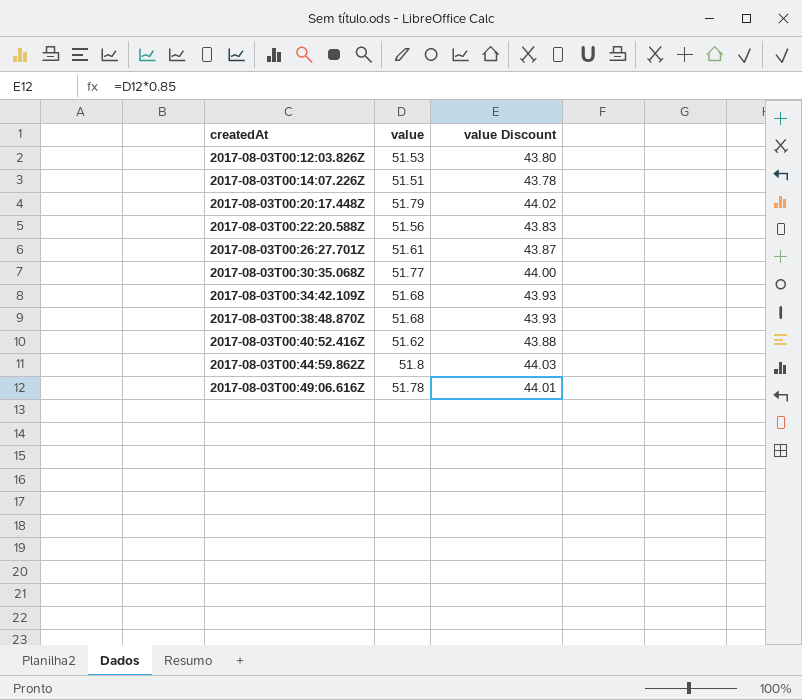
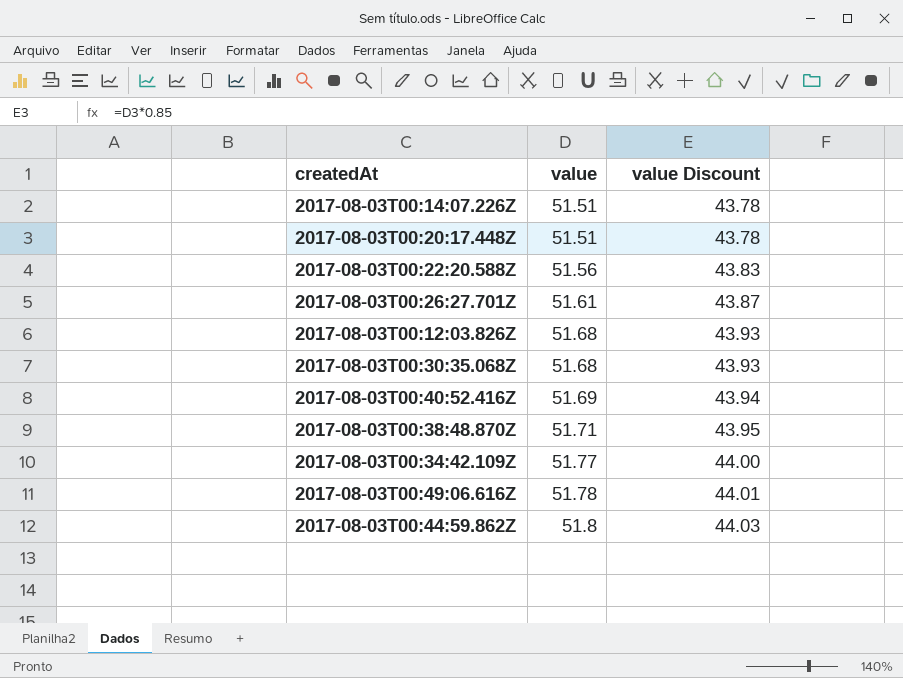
row order: createdAt ascending -> value ascending
2017-08-03T00:20:17.448Z | value: 51.79 -> 51.51
2017-08-03T00:20:17.448Z | value Discount: 44.02 -> 43.78
2017-08-03T00:12:03.826Z | value: 51.53 -> 51.68
2017-08-03T00:12:03.826Z | value Discount: 43.80 -> 43.93
2017-08-03T00:30:35.068Z | value: 51.77 -> 51.68
2017-08-03T00:30:35.068Z | value Discount: 44.00 -> 43.93
2017-08-03T00:40:52.416Z | value: 51.62 -> 51.69
2017-08-03T00:40:52.416Z | value Discount: 43.88 -> 43.94
2017-08-03T00:38:48.870Z | value: 51.68 -> 51.71
2017-08-03T00:38:48.870Z | value Discount: 43.93 -> 43.95
2017-08-03T00:34:42.109Z | value: 51.68 -> 51.77
2017-08-03T00:34:42.109Z | value Discount: 43.93 -> 44.00

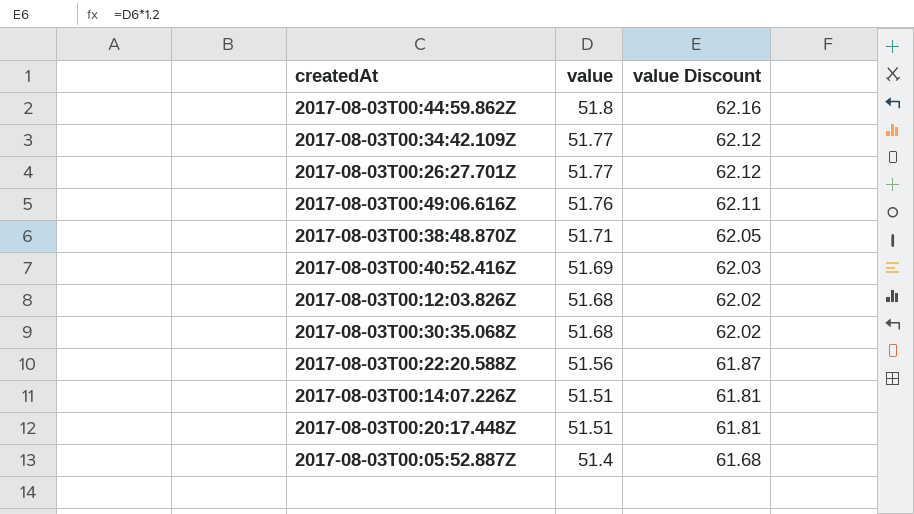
row order: value ascending -> value descending
column value Discount | formula: [value] * 0.85 -> [value] * 1.2
2017-08-03T00:26:27.701Z | value: 51.61 -> 51.77
2017-08-03T00:49:06.616Z | value: 51.78 -> 51.76
row 2017-08-03T00:05:52.887Z: none -> 51.4 | 61.68

